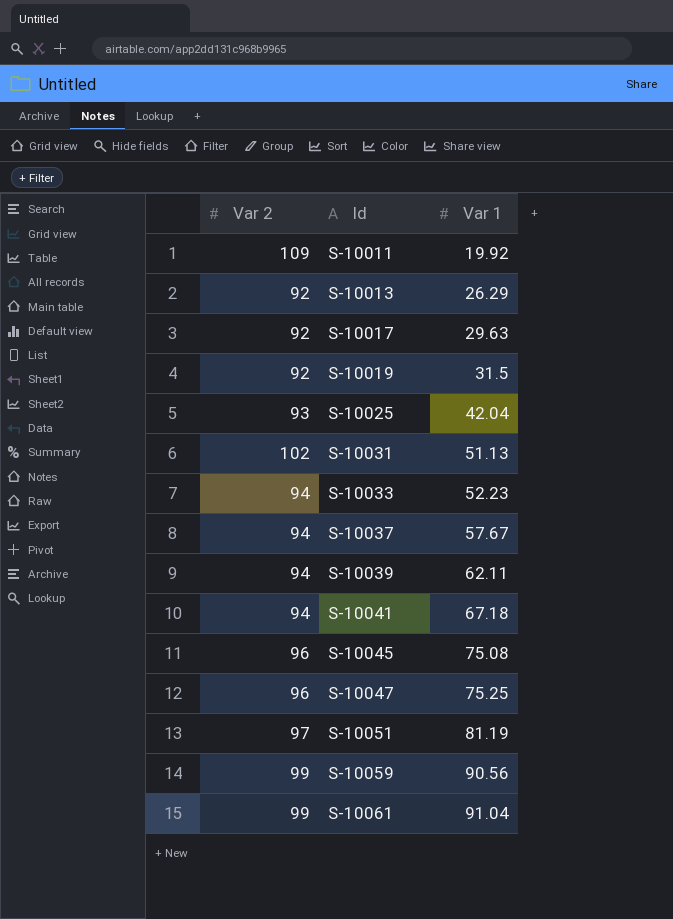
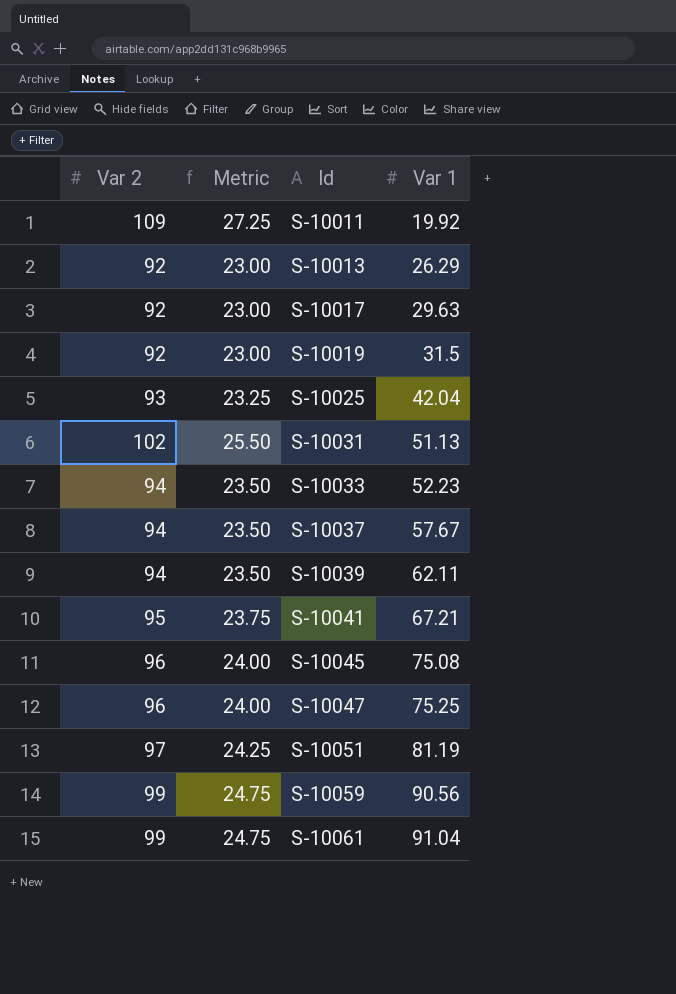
column Metric | formula: none -> [Var 2] * 0.25
S-10041 | Var 2: 94 -> 95
S-10041 | Var 1: 67.18 -> 67.21

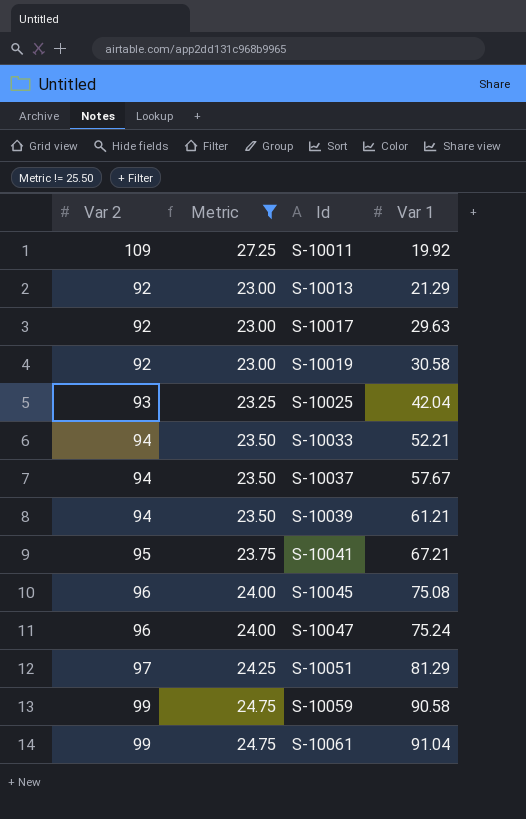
filter: none -> Metric != 25.50
S-10013 | Var 1: 26.29 -> 21.29
S-10019 | Var 1: 31.5 -> 30.58
S-10033 | Var 1: 52.23 -> 52.21
S-10039 | Var 1: 62.11 -> 61.21
S-10047 | Var 1: 75.25 -> 75.24
S-10051 | Var 1: 81.19 -> 81.29
S-10059 | Var 1: 90.56 -> 90.58

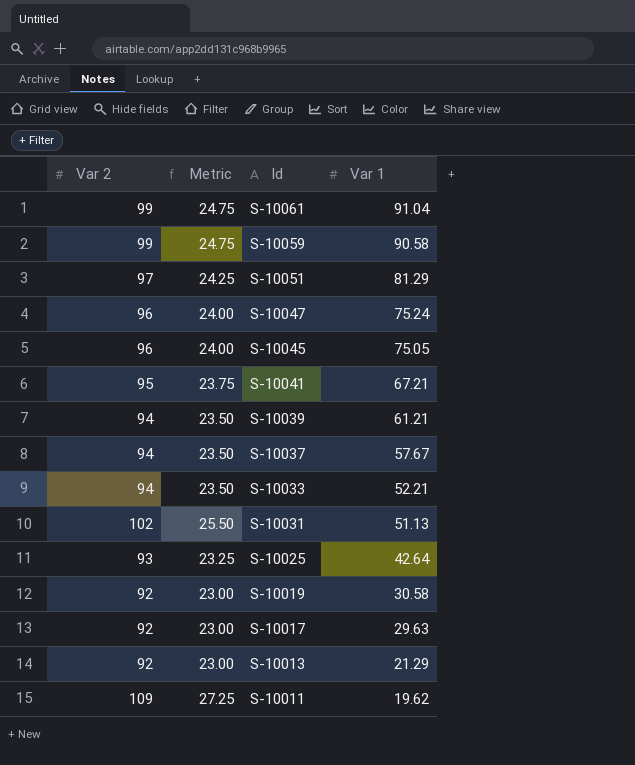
filter: Metric != 25.50 -> none
row order: Id ascending -> Id descending
S-10045 | Var 1: 75.08 -> 75.05
S-10025 | Var 1: 42.04 -> 42.64
S-10011 | Var 1: 19.92 -> 19.62

